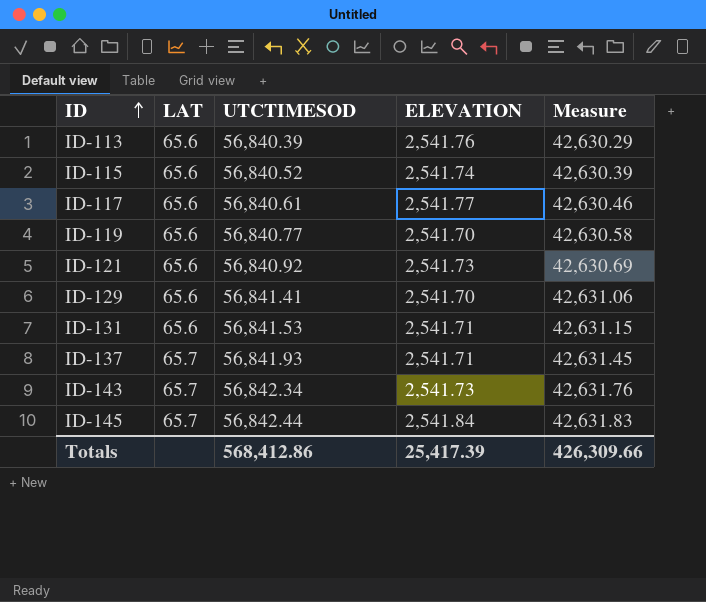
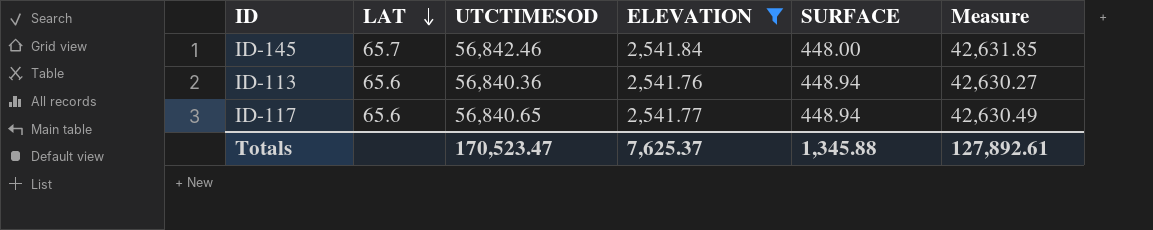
filter: none -> ELEVATION >= 2,541.76
row order: ID ascending -> LAT descending
column SURFACE | position: none -> 5
ID-145 | UTCTIMESOD: 56,842.44 -> 56,842.46
ID-145 | Measure: 42,631.83 -> 42,631.85
ID-113 | UTCTIMESOD: 56,840.39 -> 56,840.36
ID-113 | Measure: 42,630.29 -> 42,630.27
ID-117 | UTCTIMESOD: 56,840.61 -> 56,840.65
ID-117 | Measure: 42,630.46 -> 42,630.49
Totals | UTCTIMESOD: 568,412.86 -> 170,523.47
Totals | ELEVATION: 25,417.39 -> 7,625.37
Totals | Measure: 426,309.66 -> 127,892.61

